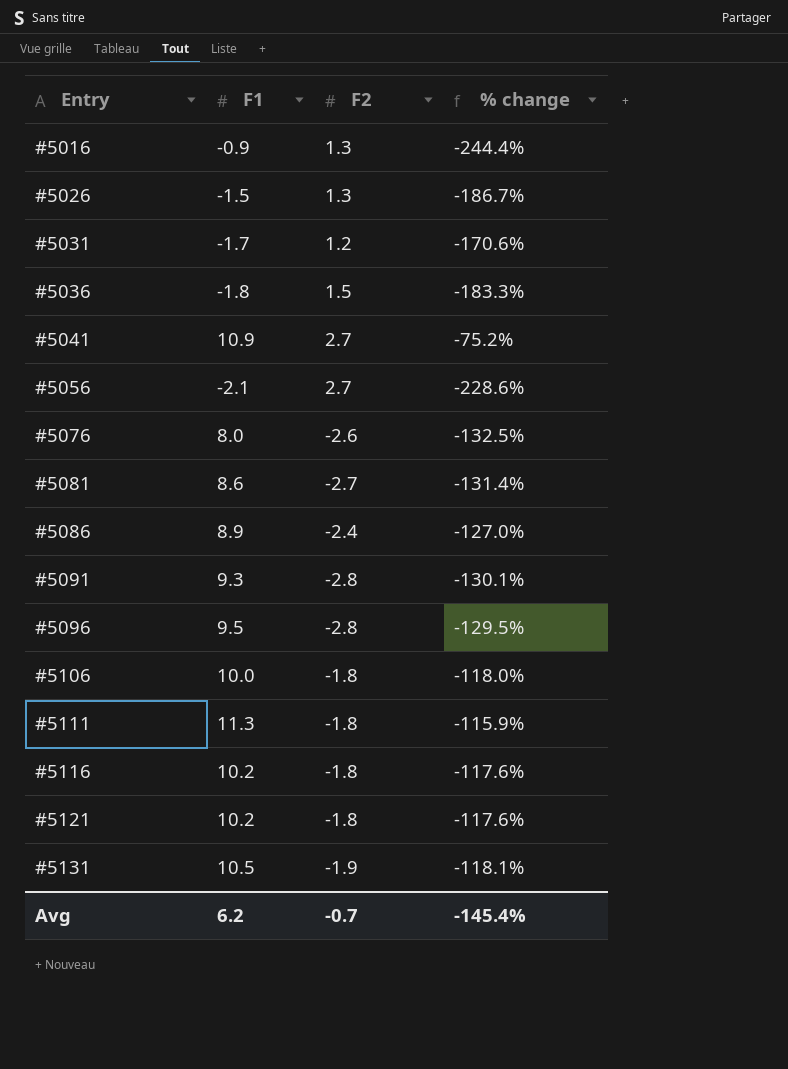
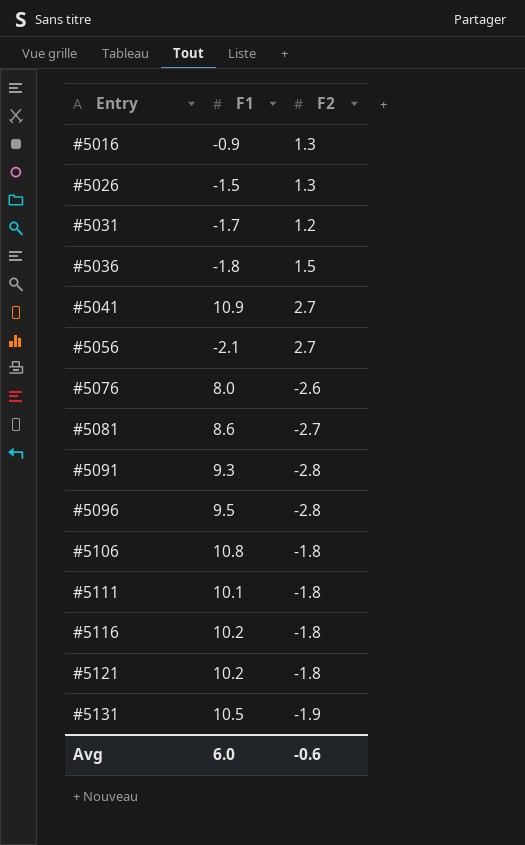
column % change | formula: ([F2] - [F1]) / [F1] -> none
row #5086: 8.9 | -2.4 | -127.0% -> none
#5106 | F1: 10.0 -> 10.8
#5111 | F1: 11.3 -> 10.1
Avg | F1: 6.2 -> 6.0
Avg | F2: -0.7 -> -0.6

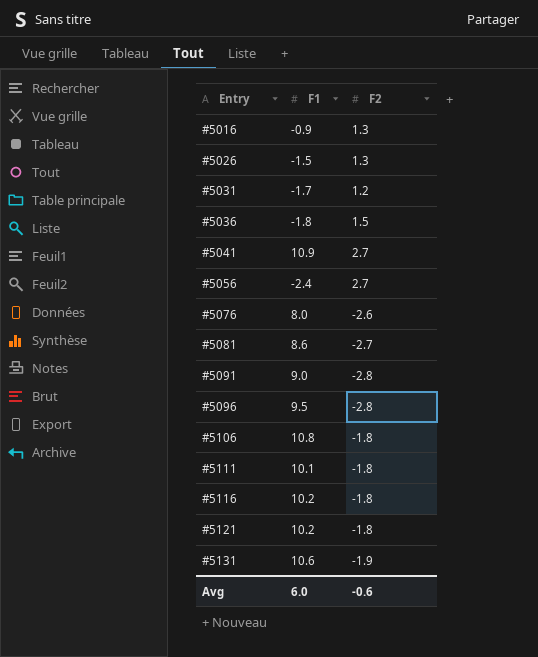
#5056 | F1: -2.1 -> -2.4
#5091 | F1: 9.3 -> 9.0
#5131 | F1: 10.5 -> 10.6

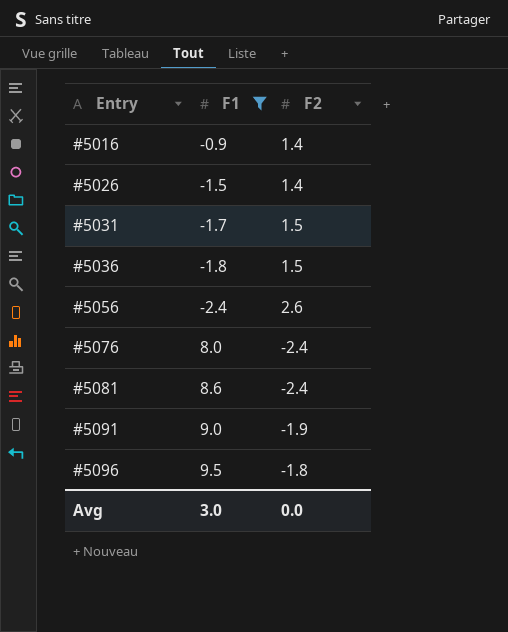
filter: none -> F1 <= 9.5
#5016 | F2: 1.3 -> 1.4
#5026 | F2: 1.3 -> 1.4
#5031 | F2: 1.2 -> 1.5
#5056 | F2: 2.7 -> 2.6
#5076 | F2: -2.6 -> -2.4
#5081 | F2: -2.7 -> -2.4
#5091 | F2: -2.8 -> -1.9
#5096 | F2: -2.8 -> -1.8
Avg | F1: 6.0 -> 3.0
Avg | F2: -0.6 -> 0.0

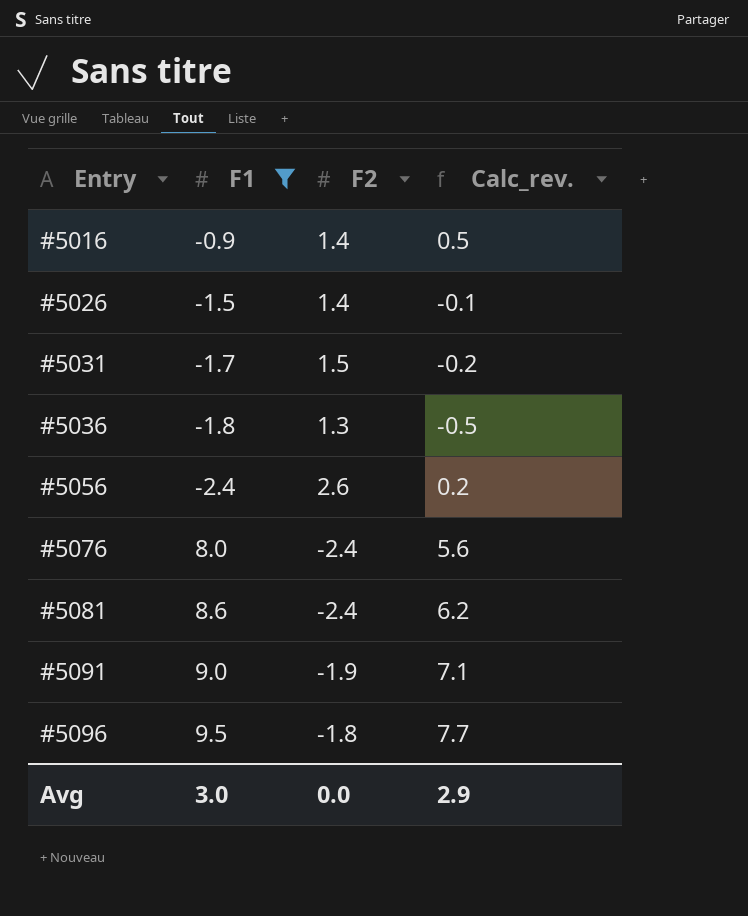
column Calc_rev. | formula: none -> [F1] + [F2]
#5036 | F2: 1.5 -> 1.3

